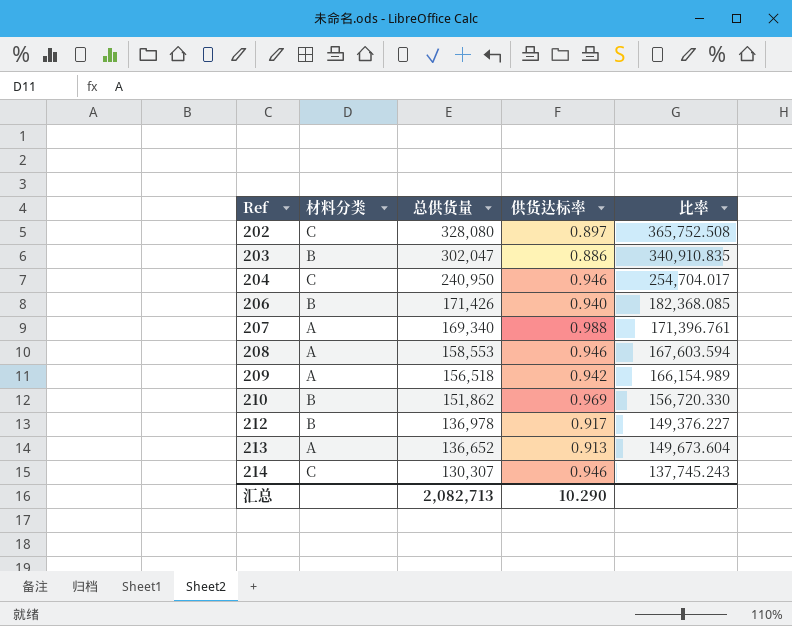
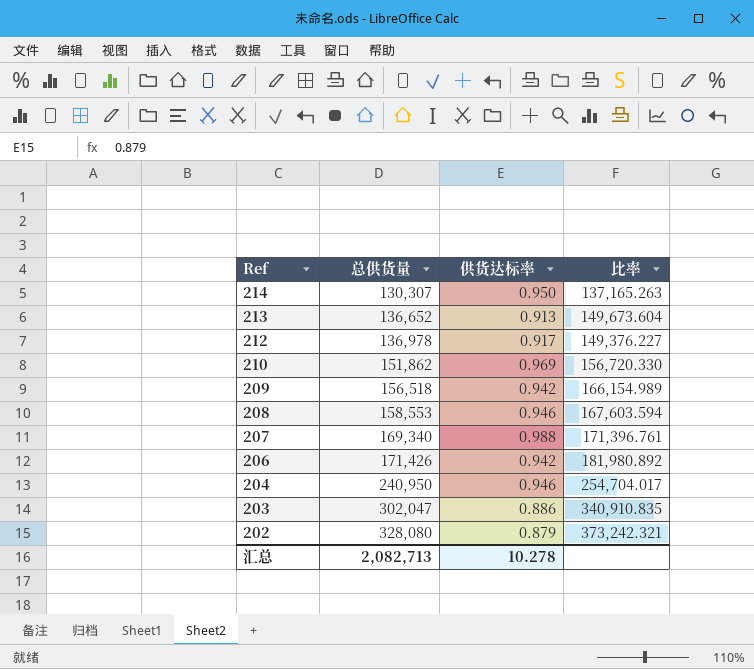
row order: Ref ascending -> Ref descending
column 材料分类 | position: 2 -> none
214 | 供货达标率: 0.946 -> 0.950
214 | 比率: 137,745.243 -> 137,165.263
206 | 供货达标率: 0.940 -> 0.942
206 | 比率: 182,368.085 -> 181,980.892
202 | 供货达标率: 0.897 -> 0.879
202 | 比率: 365,752.508 -> 373,242.321
汇总 | 供货达标率: 10.290 -> 10.278

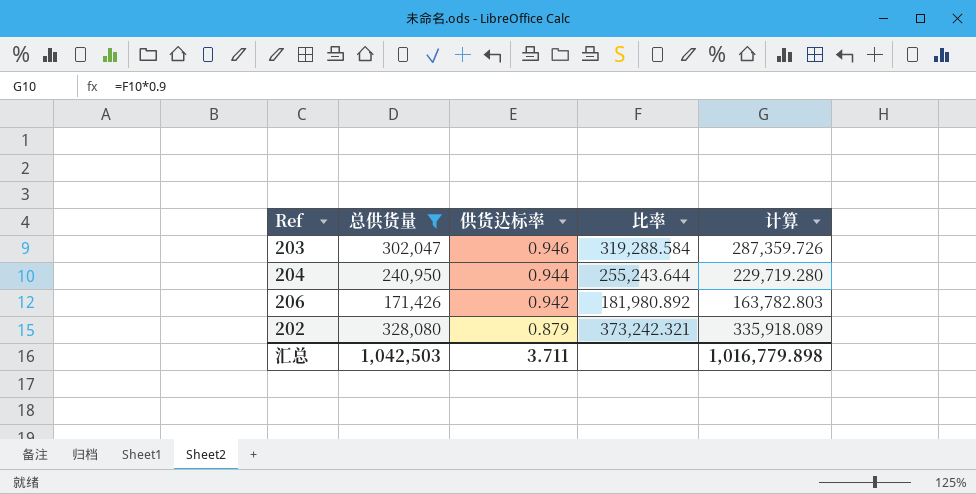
filter: none -> 总供货量 >= 171,426
row order: Ref descending -> 供货达标率 descending
column 计算 | formula: none -> [比率] * 0.9
203 | 供货达标率: 0.886 -> 0.946
203 | 比率: 340,910.835 -> 319,288.584
204 | 供货达标率: 0.946 -> 0.944
204 | 比率: 254,704.017 -> 255,243.644
汇总 | 总供货量: 2,082,713 -> 1,042,503
汇总 | 供货达标率: 10.278 -> 3.711

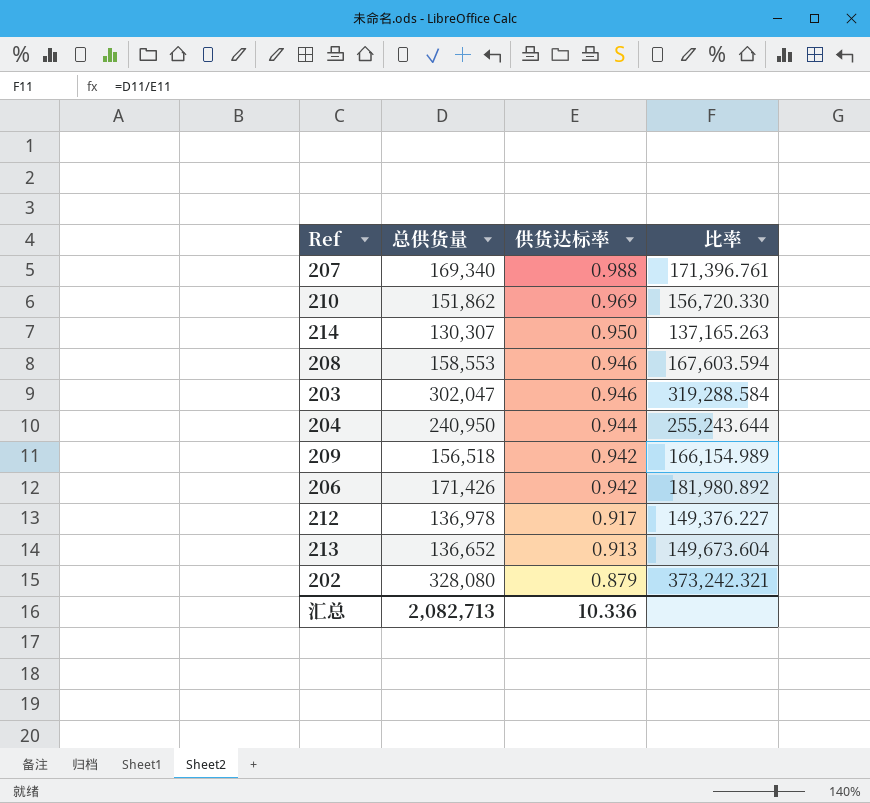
filter: 总供货量 >= 171,426 -> none
column 计算 | formula: [比率] * 0.9 -> none
汇总 | 总供货量: 1,042,503 -> 2,082,713
汇总 | 供货达标率: 3.711 -> 10.336

